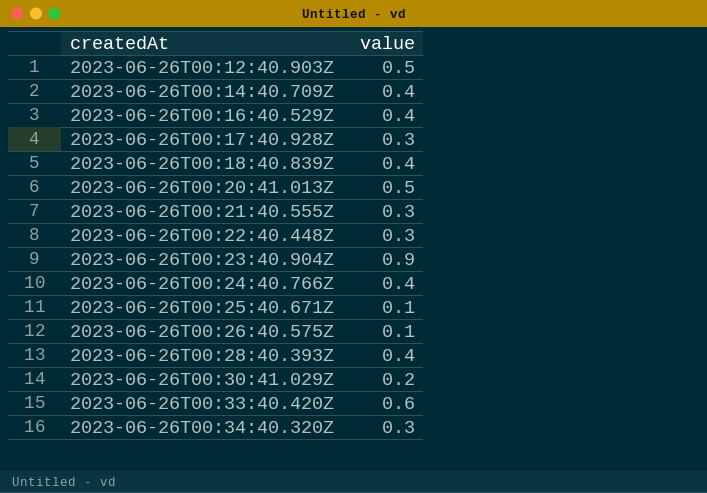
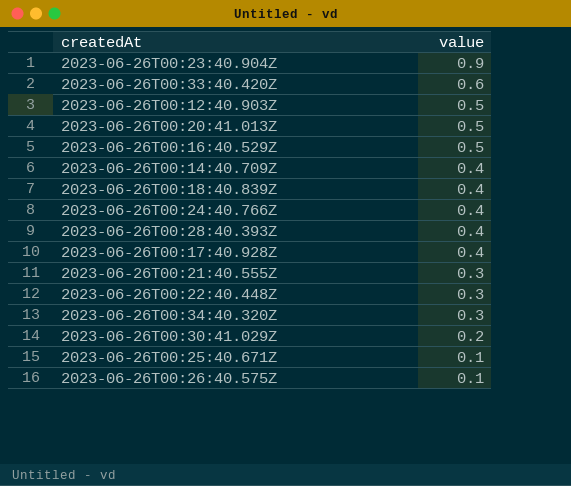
row order: createdAt ascending -> value descending
2023-06-26T00:16:40.529Z | value: 0.4 -> 0.5
2023-06-26T00:17:40.928Z | value: 0.3 -> 0.4

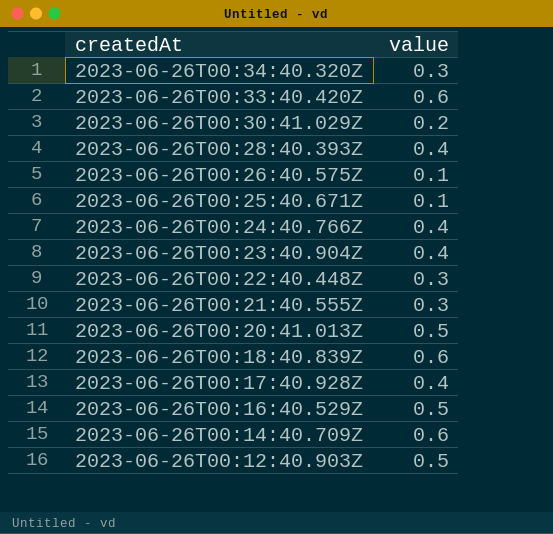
row order: value descending -> createdAt descending
2023-06-26T00:23:40.904Z | value: 0.9 -> 0.4
2023-06-26T00:18:40.839Z | value: 0.4 -> 0.6
2023-06-26T00:14:40.709Z | value: 0.4 -> 0.6

